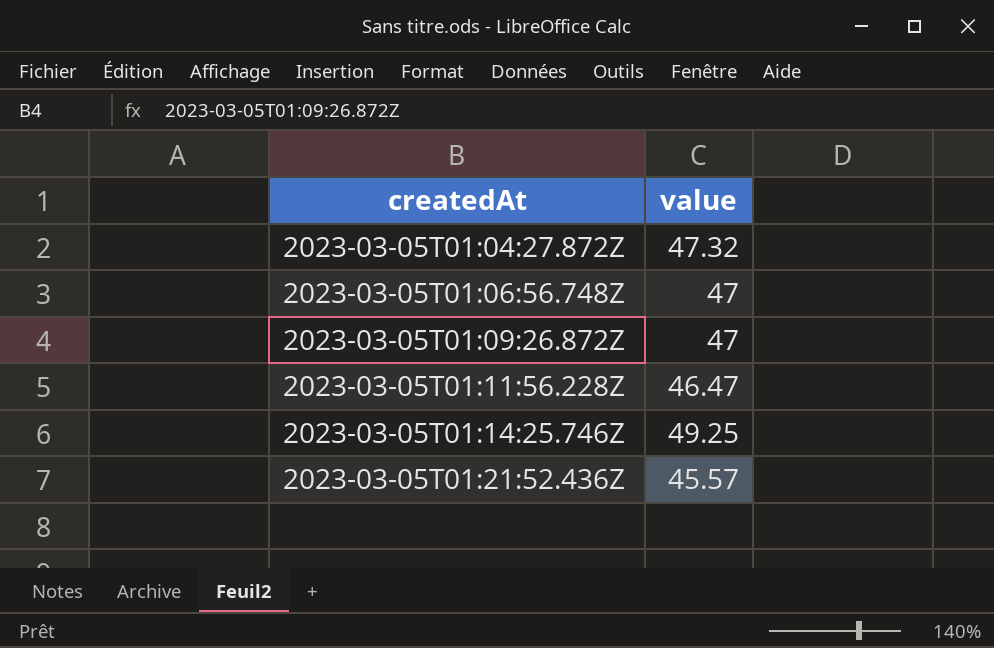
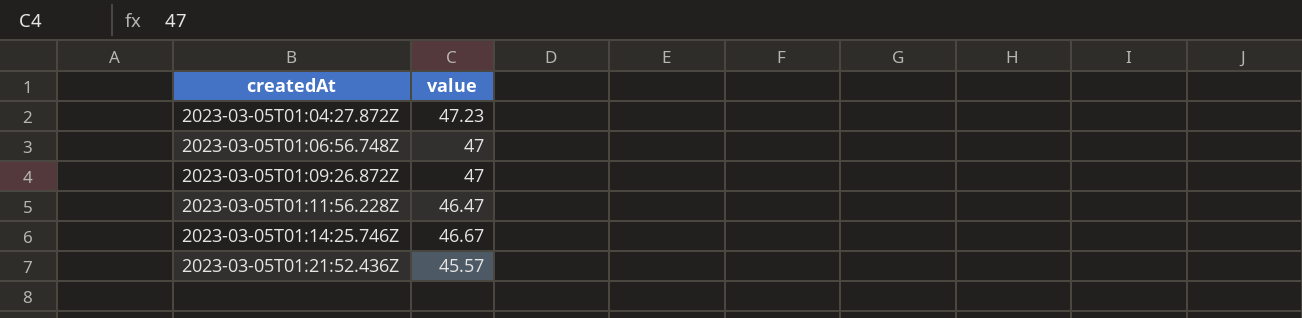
2023-03-05T01:04:27.872Z | value: 47.32 -> 47.23
2023-03-05T01:14:25.746Z | value: 49.25 -> 46.67

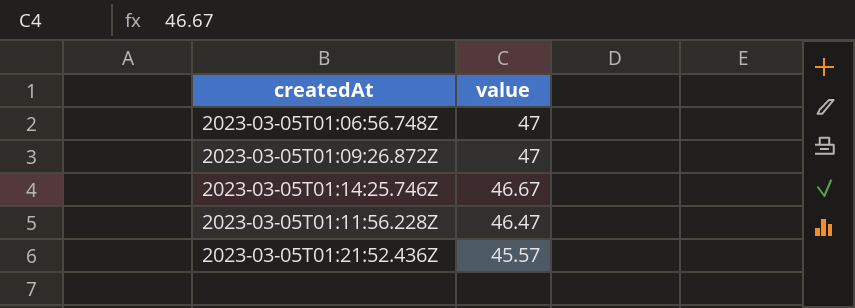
row order: createdAt ascending -> value descending
row 2023-03-05T01:04:27.872Z: 47.23 -> none

